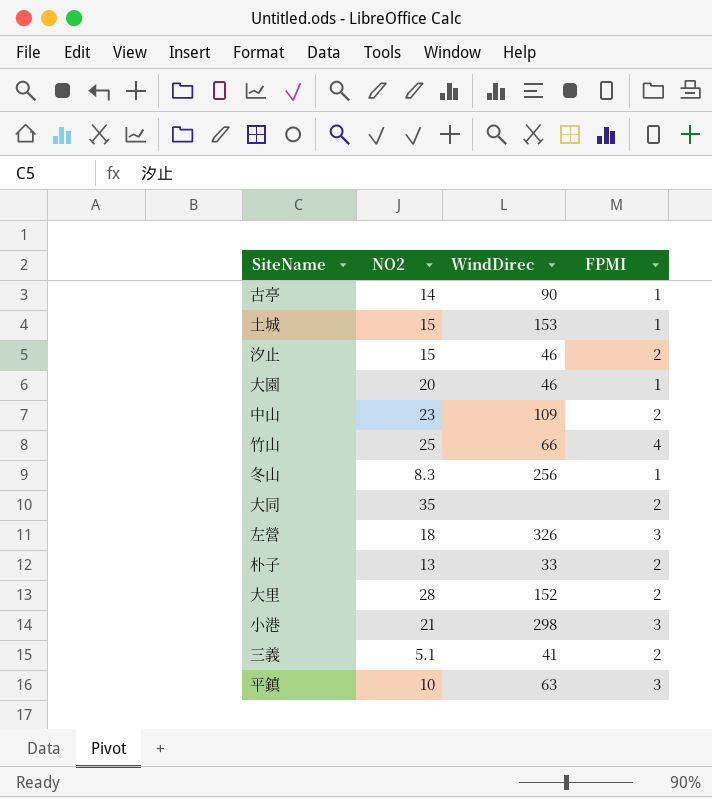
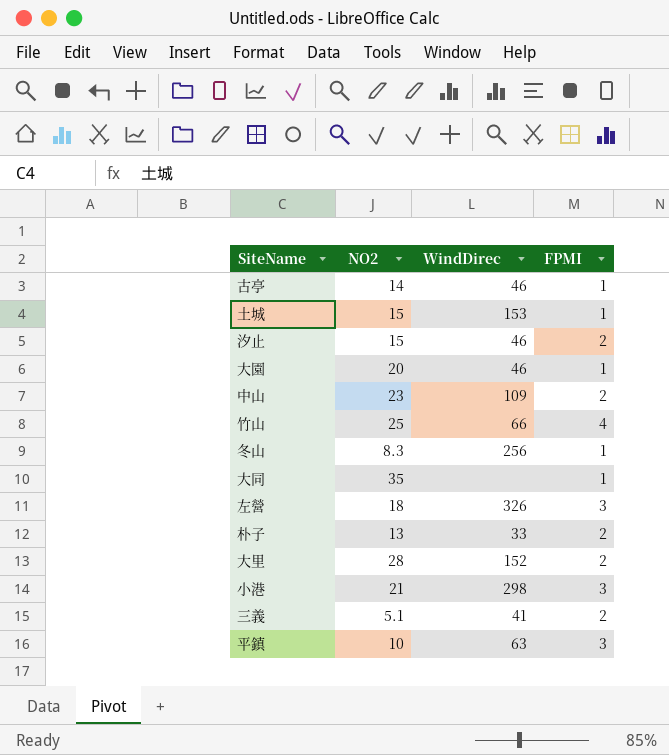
古亭 | WindDirec: 90 -> 46
大同 | FPMI: 2 -> 1

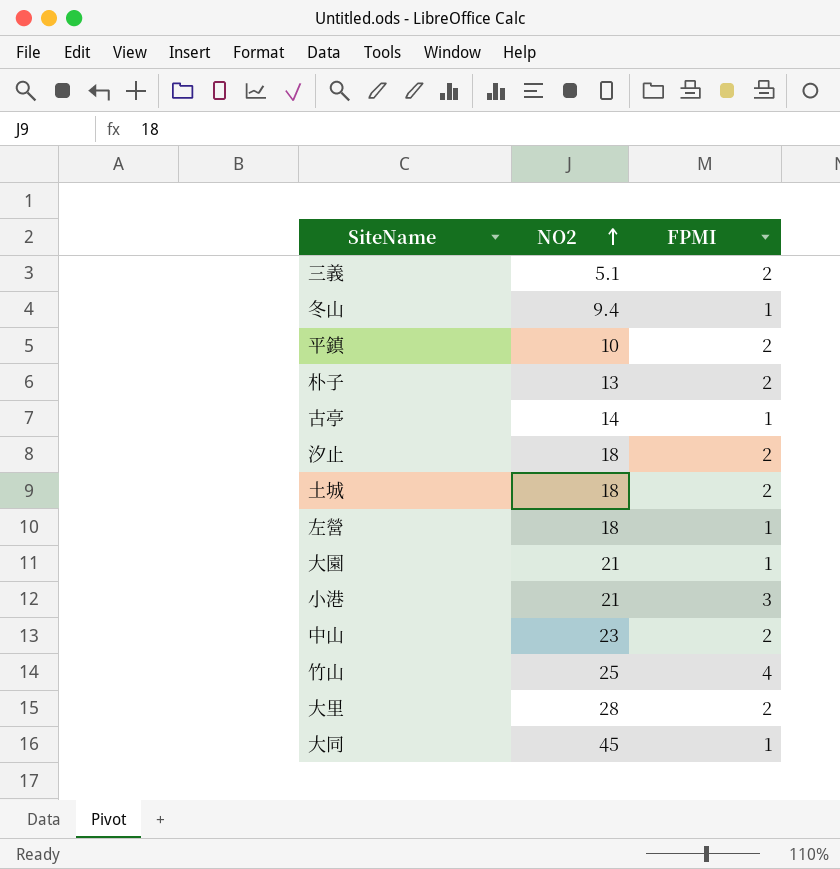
row order: none -> NO2 ascending
column WindDirec | position: 3 -> none
冬山 | NO2: 8.3 -> 9.4
平鎮 | FPMI: 3 -> 2
汐止 | NO2: 15 -> 18
土城 | NO2: 15 -> 18
土城 | FPMI: 1 -> 2
左營 | FPMI: 3 -> 1
大園 | NO2: 20 -> 21
大同 | NO2: 35 -> 45

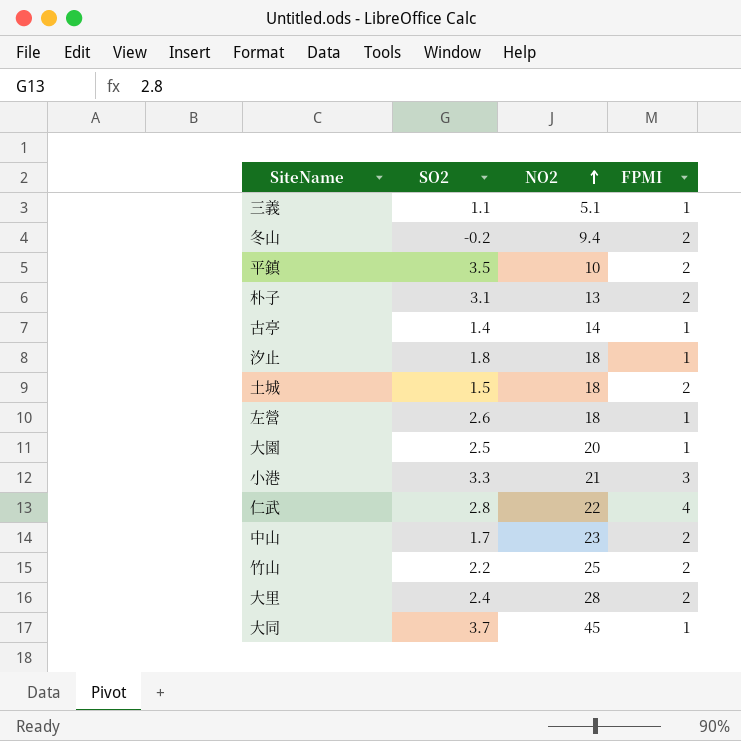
column SO2 | position: none -> 2
三義 | FPMI: 2 -> 1
冬山 | FPMI: 1 -> 2
汐止 | FPMI: 2 -> 1
大園 | NO2: 21 -> 20
row 仁武: none -> 2.8 | 22 | 4
竹山 | FPMI: 4 -> 2

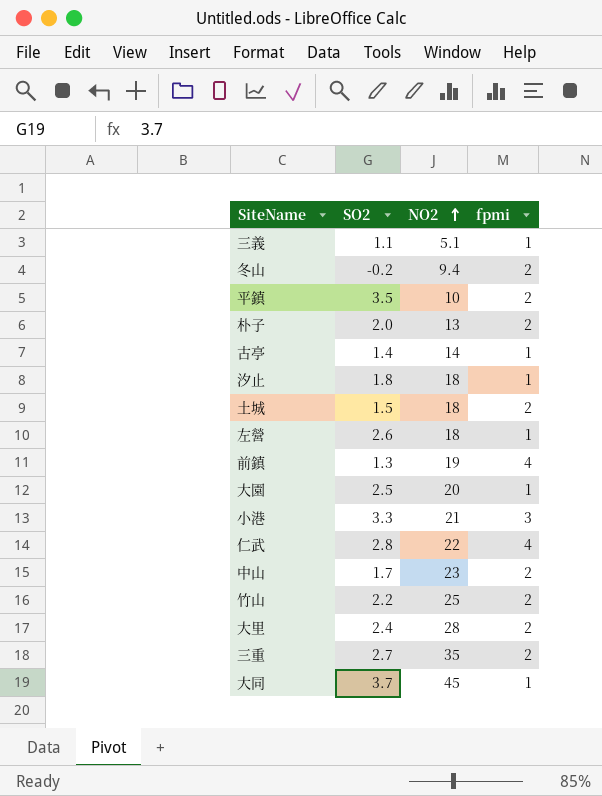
column name: FPMI -> fpmi
朴子 | SO2: 3.1 -> 2.0
row 前鎮: none -> 1.3 | 19 | 4
row 三重: none -> 2.7 | 35 | 2

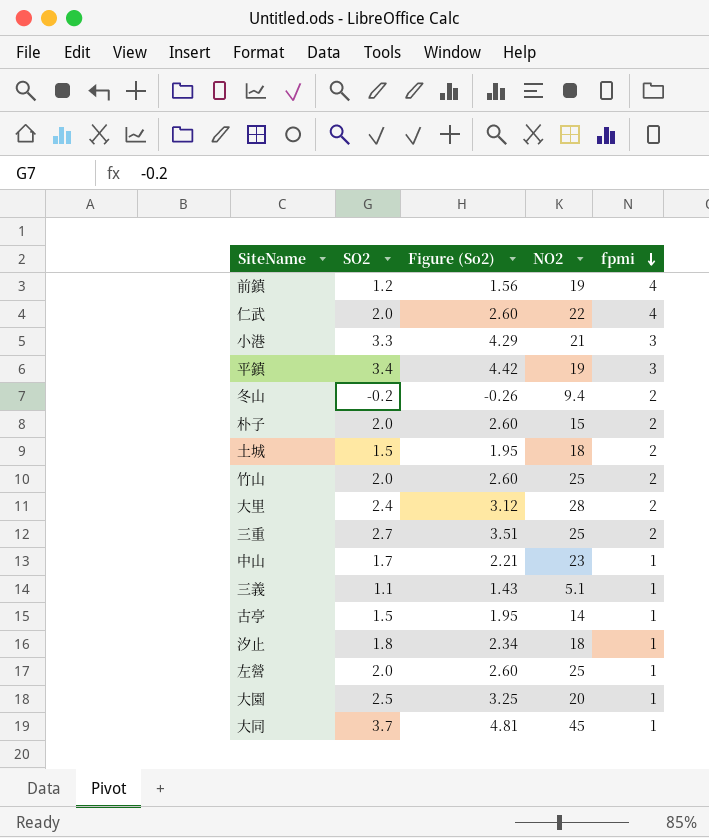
row order: NO2 ascending -> fpmi descending
column Figure (So2) | formula: none -> [SO2] * 1.3
前鎮 | SO2: 1.3 -> 1.2
仁武 | SO2: 2.8 -> 2.0
平鎮 | SO2: 3.5 -> 3.4
平鎮 | NO2: 10 -> 19
平鎮 | fpmi: 2 -> 3
朴子 | NO2: 13 -> 15
竹山 | SO2: 2.2 -> 2.0
三重 | NO2: 35 -> 25
中山 | fpmi: 2 -> 1
古亭 | SO2: 1.4 -> 1.5
左營 | SO2: 2.6 -> 2.0
左營 | NO2: 18 -> 25

